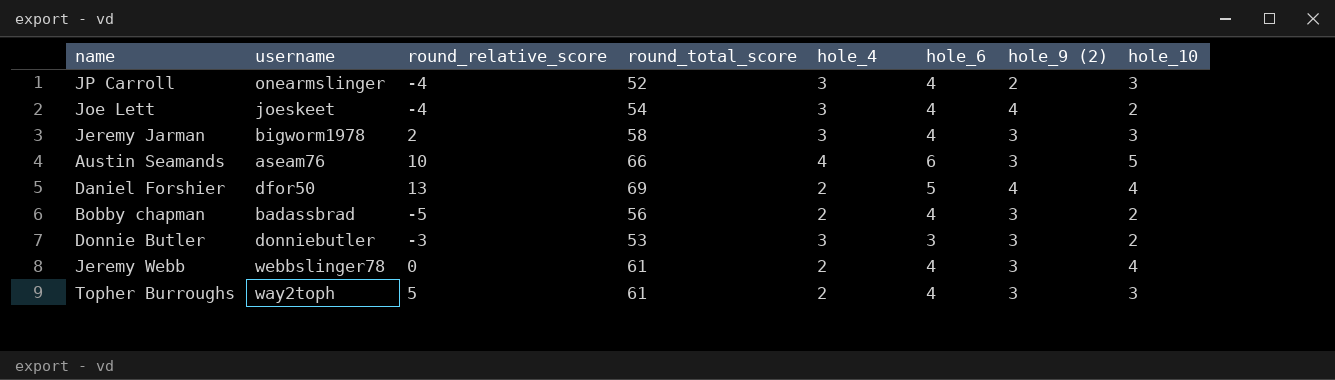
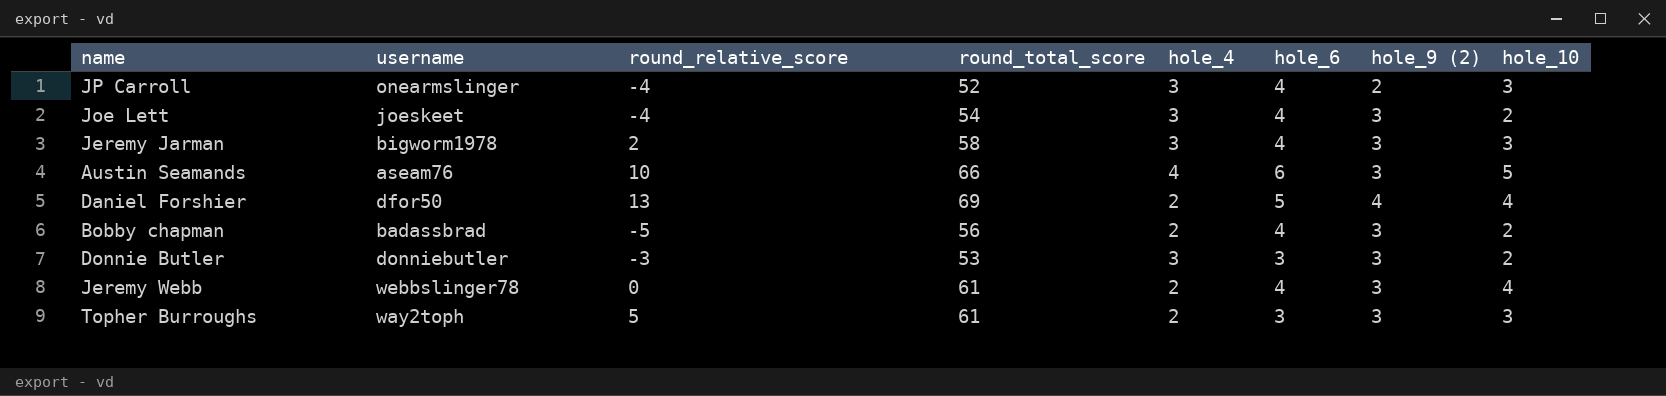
Joe Lett | hole_9 (2): 4 -> 3
Topher Burroughs | hole_6: 4 -> 3

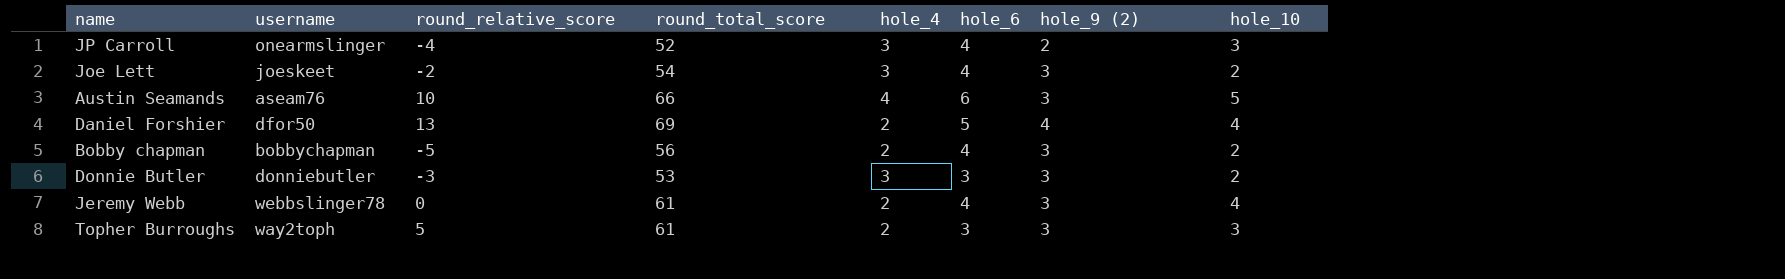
row Jeremy Jarman: bigworm1978 | 2 | 58 | 3 | 4 | 3 | 3 -> none
Joe Lett | round_relative_score: -4 -> -2
Bobby chapman | username: badassbrad -> bobbychapman

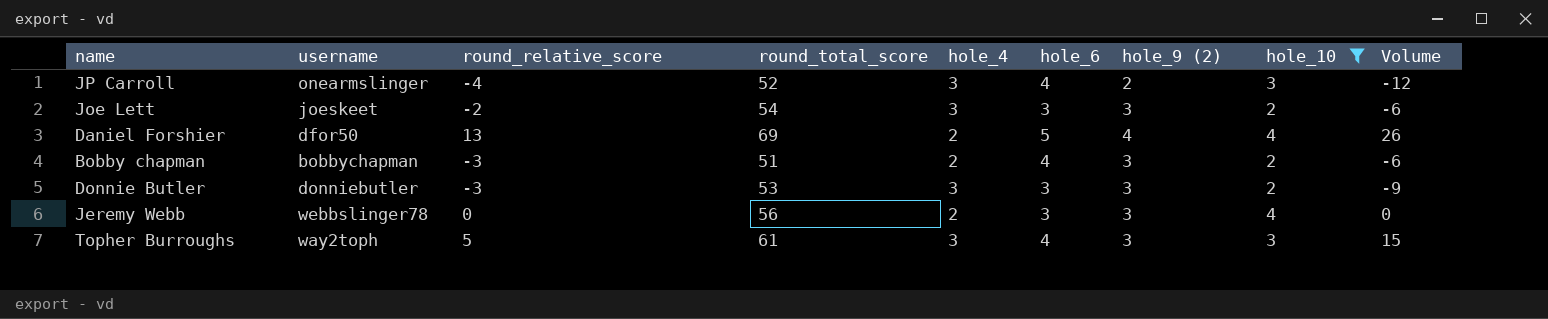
filter: none -> hole_10 != 5
column Volume | formula: none -> [round_relative_score] * [hole_4]
Joe Lett | hole_6: 4 -> 3
Bobby chapman | round_relative_score: -5 -> -3
Bobby chapman | round_total_score: 56 -> 51
Jeremy Webb | round_total_score: 61 -> 56
Jeremy Webb | hole_6: 4 -> 3
Topher Burroughs | hole_4: 2 -> 3
Topher Burroughs | hole_6: 3 -> 4

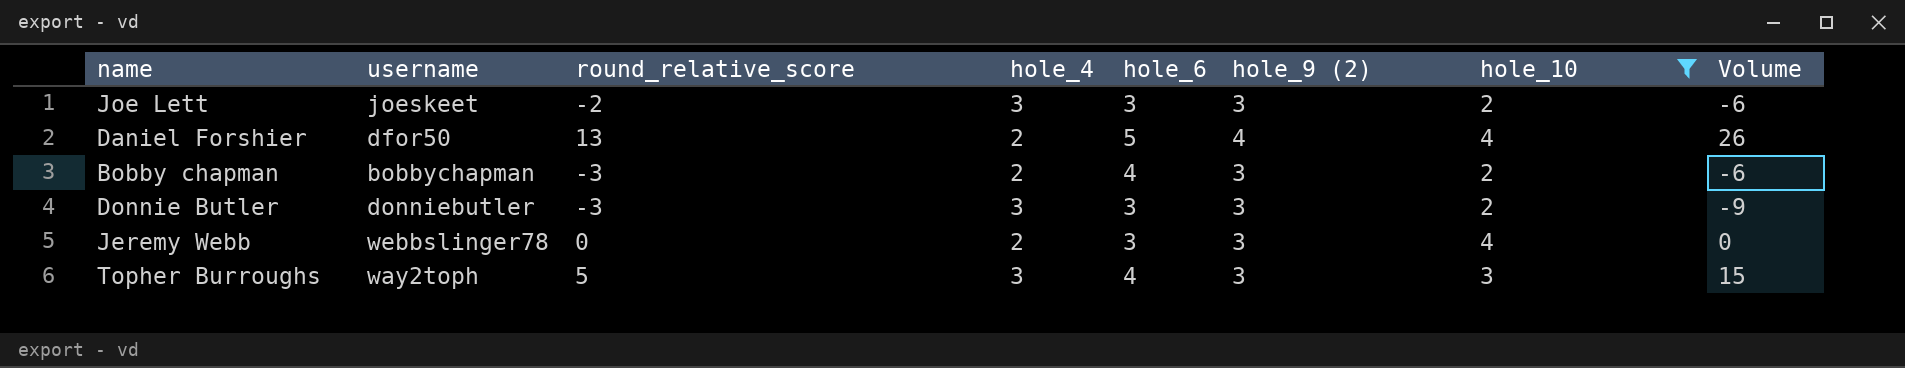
column round_total_score | position: 4 -> none
row JP Carroll: onearmslinger | -4 | 52 | 3 | 4 | 2 | 3 | -12 -> none

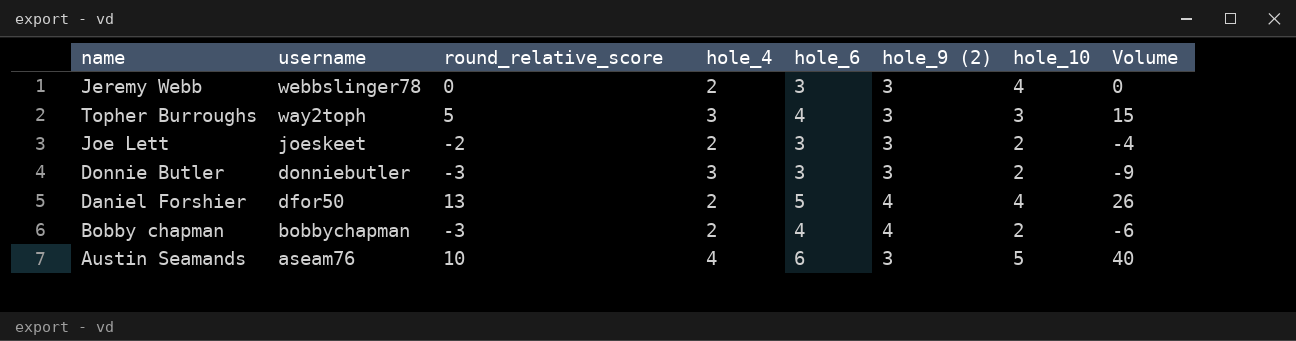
filter: hole_10 != 5 -> none
row order: none -> username descending
Joe Lett | hole_4: 3 -> 2
Joe Lett | Volume: -6 -> -4
Bobby chapman | hole_9 (2): 3 -> 4

